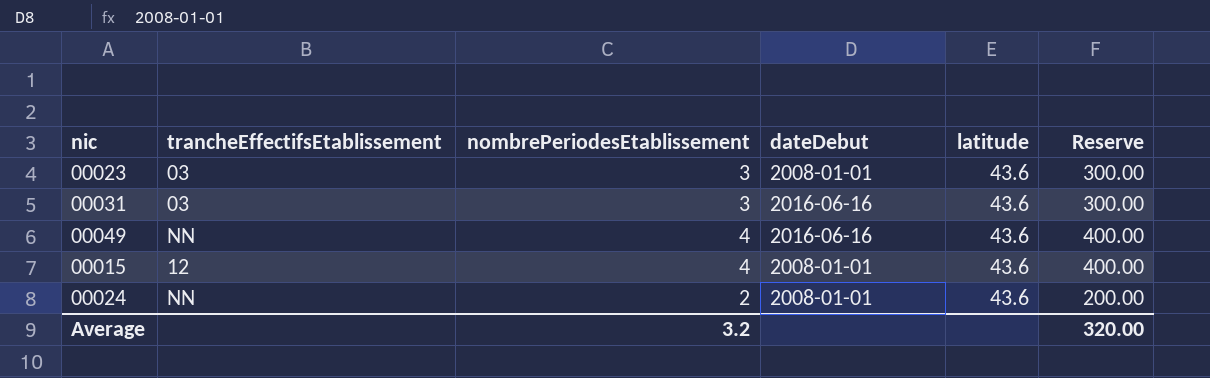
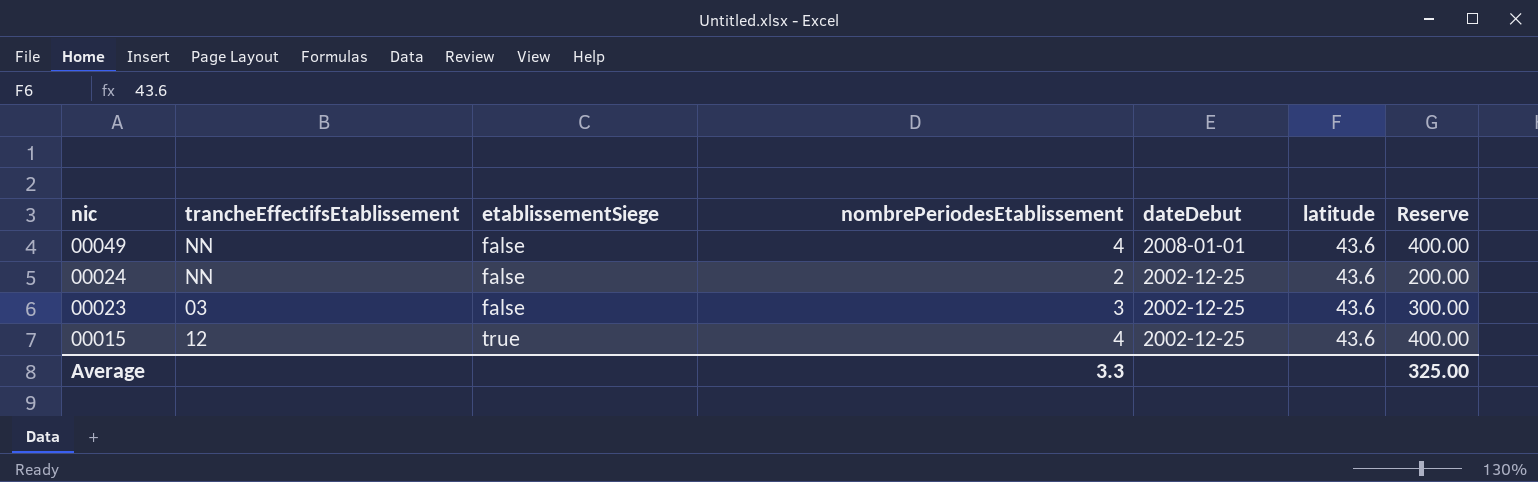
row order: none -> nic descending
column etablissementSiege | position: none -> 3
row 00031: 03 | 3 | 2016-06-16 | 43.6 | 300.00 -> none
00049 | dateDebut: 2016-06-16 -> 2008-01-01
00024 | dateDebut: 2008-01-01 -> 2002-12-25
00023 | dateDebut: 2008-01-01 -> 2002-12-25
00015 | dateDebut: 2008-01-01 -> 2002-12-25
Average | nombrePeriodesEtablissement: 3.2 -> 3.3
Average | Reserve: 320.00 -> 325.00

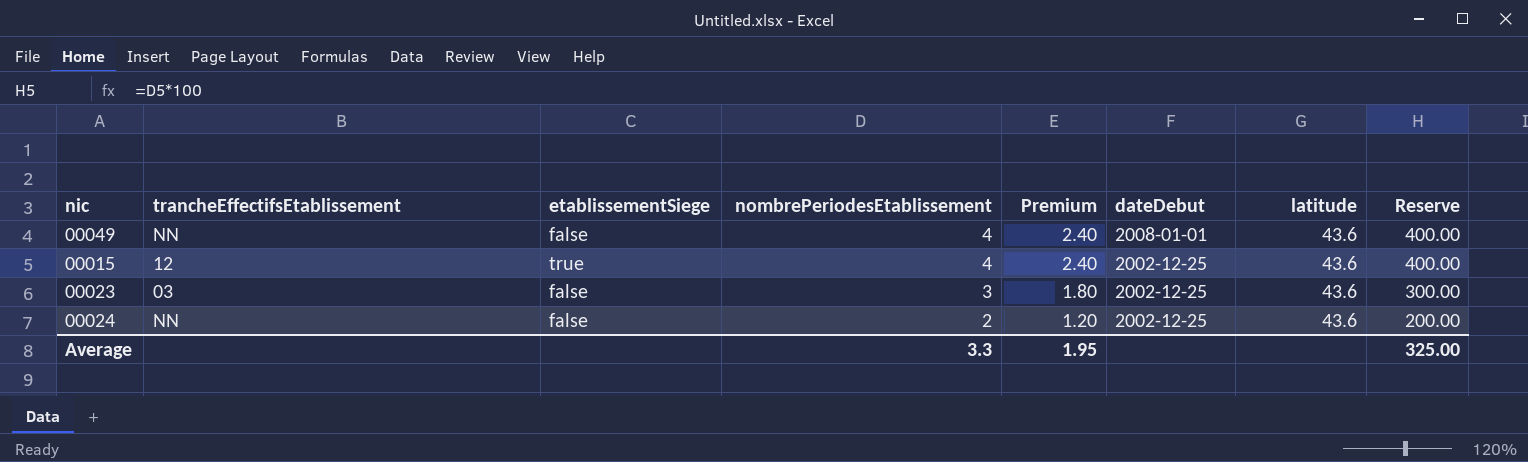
row order: nic descending -> nombrePeriodesEtablissement descending
column Premium | formula: none -> [nombrePeriodesEtablissement] * 0.6

